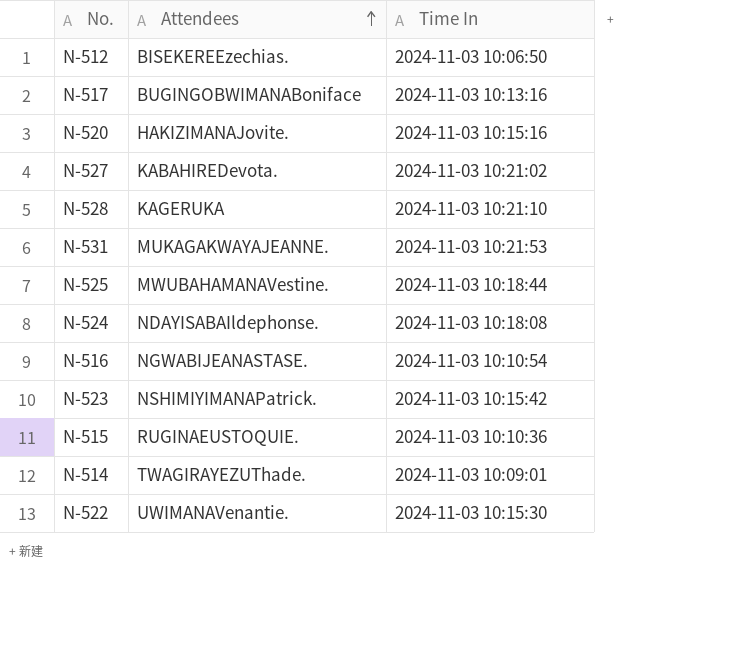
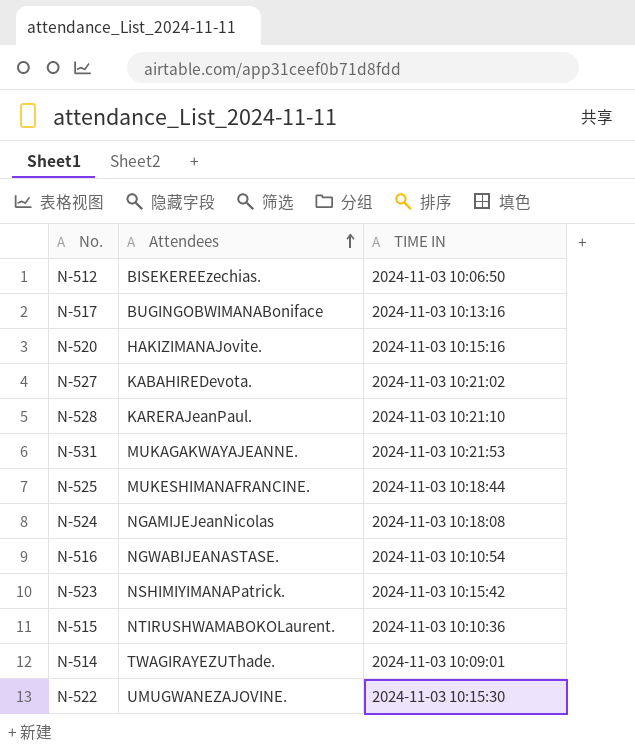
column name: Time In -> TIME IN
N-528 | Attendees: KAGERUKA -> KARERAJeanPaul.
N-525 | Attendees: MWUBAHAMANAVestine. -> MUKESHIMANAFRANCINE.
N-524 | Attendees: NDAYISABAIldephonse. -> NGAMIJEJeanNicolas
N-515 | Attendees: RUGINAEUSTOQUIE. -> NTIRUSHWAMABOKOLaurent.
N-522 | Attendees: UWIMANAVenantie. -> UMUGWANEZAJOVINE.

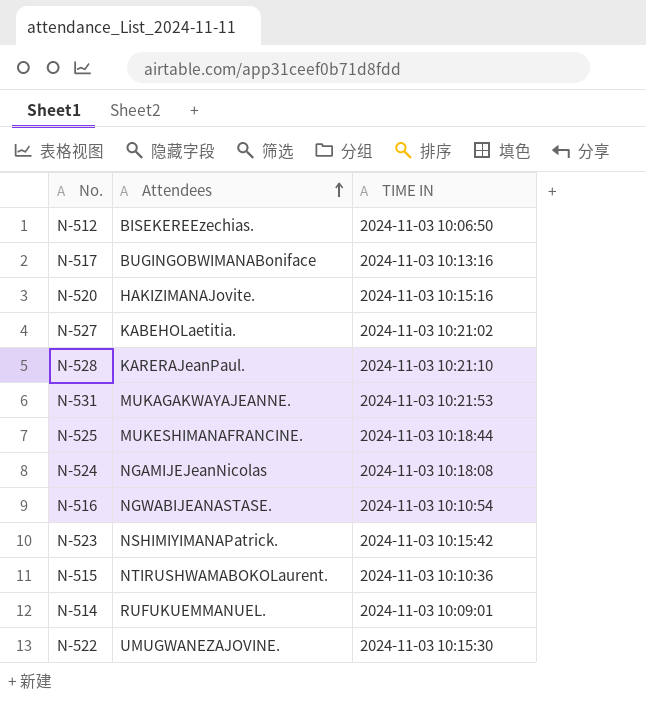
N-527 | Attendees: KABAHIREDevota. -> KABEHOLaetitia.
N-514 | Attendees: TWAGIRAYEZUThade. -> RUFUKUEMMANUEL.

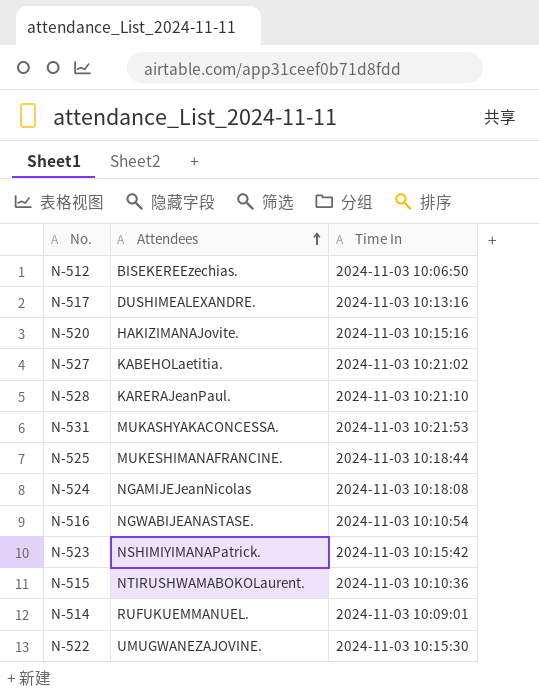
column name: TIME IN -> Time In
N-517 | Attendees: BUGINGOBWIMANABoniface -> DUSHIMEALEXANDRE.
N-531 | Attendees: MUKAGAKWAYAJEANNE. -> MUKASHYAKACONCESSA.

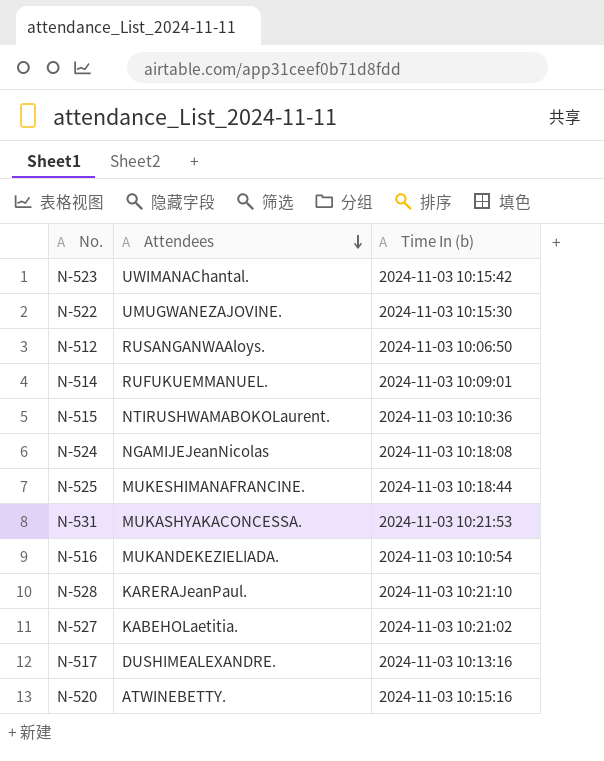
row order: Attendees ascending -> Attendees descending
column name: Time In -> Time In (b)
N-523 | Attendees: NSHIMIYIMANAPatrick. -> UWIMANAChantal.
N-512 | Attendees: BISEKEREEzechias. -> RUSANGANWAAloys.
N-516 | Attendees: NGWABIJEANASTASE. -> MUKANDEKEZIELIADA.
N-520 | Attendees: HAKIZIMANAJovite. -> ATWINEBETTY.

